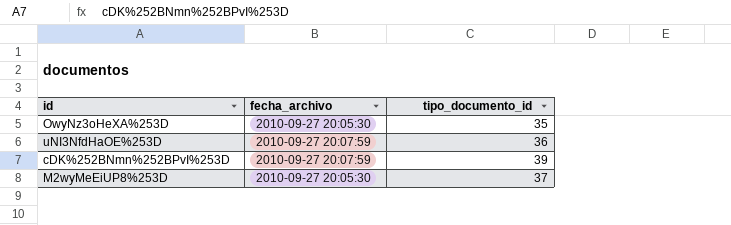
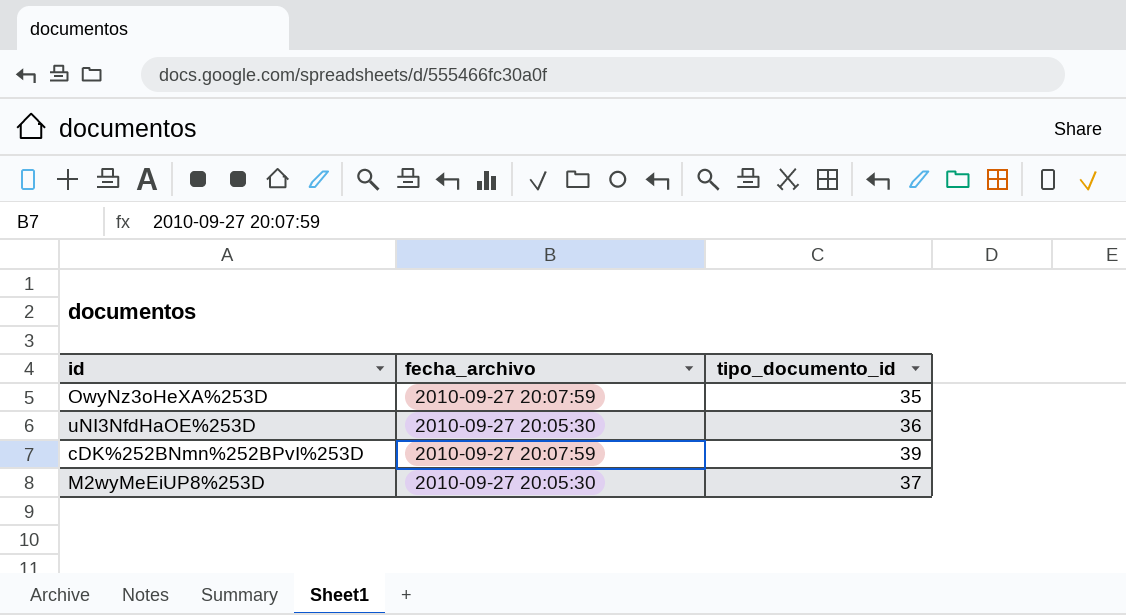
OwyNz3oHeXA%253D | fecha_archivo: 2010-09-27 20:05:30 -> 2010-09-27 20:07:59
uNI3NfdHaOE%253D | fecha_archivo: 2010-09-27 20:07:59 -> 2010-09-27 20:05:30

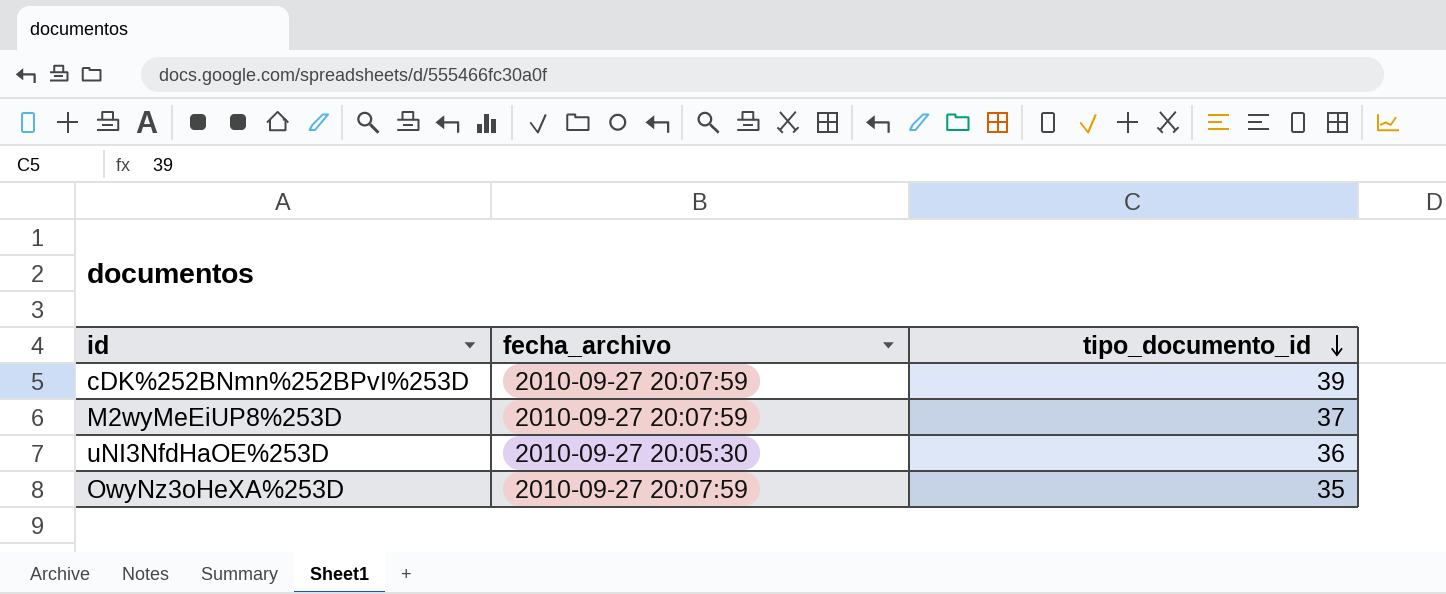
row order: none -> tipo_documento_id descending
M2wyMeEiUP8%253D | fecha_archivo: 2010-09-27 20:05:30 -> 2010-09-27 20:07:59

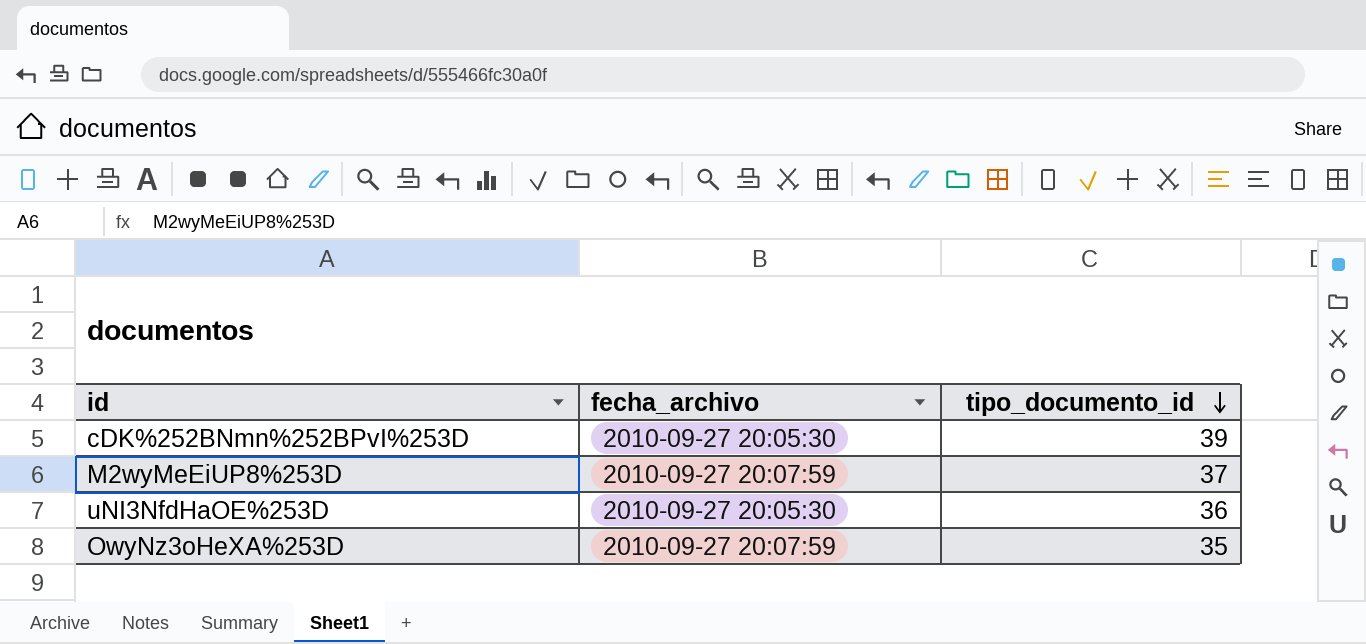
cDK%252BNmn%252BPvI%253D | fecha_archivo: 2010-09-27 20:07:59 -> 2010-09-27 20:05:30

